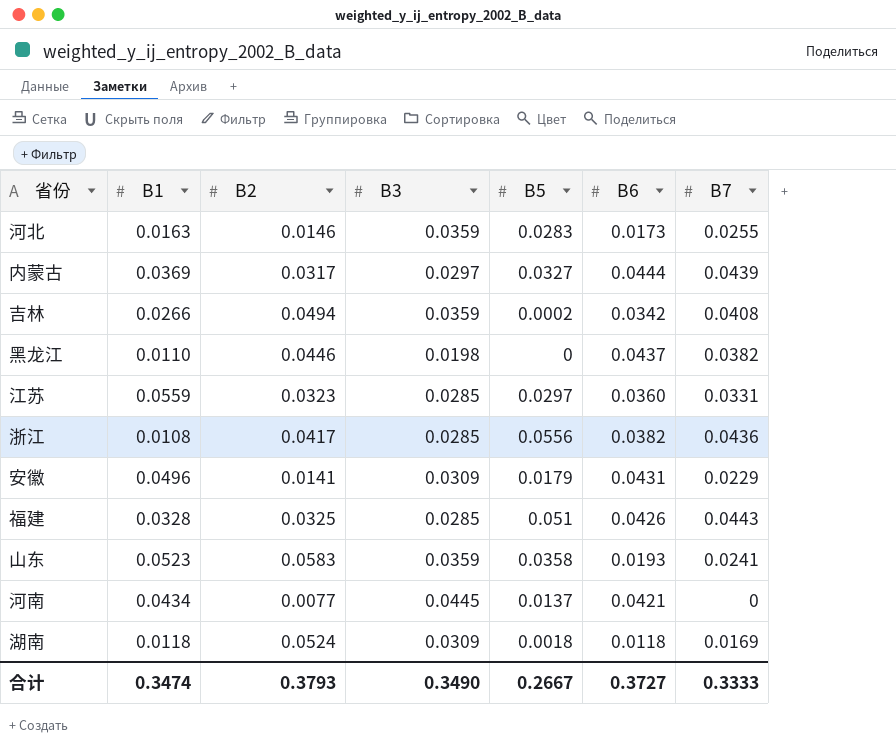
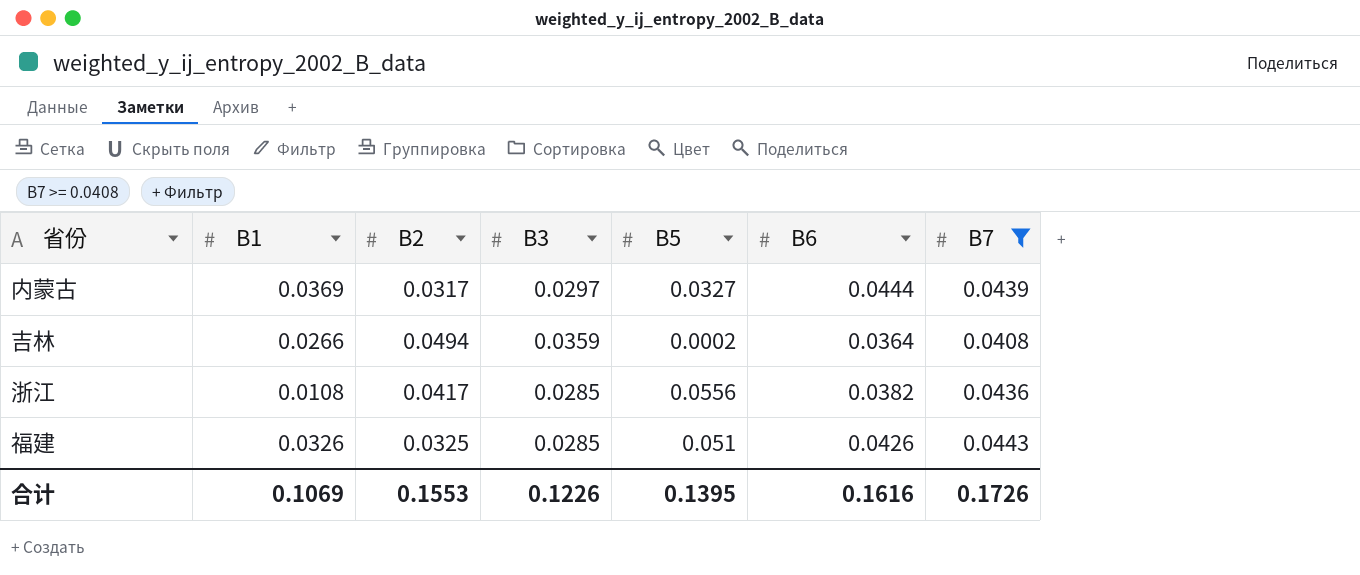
filter: none -> B7 >= 0.0408
吉林 | B6: 0.0342 -> 0.0364
福建 | B1: 0.0328 -> 0.0326
合计 | B1: 0.3474 -> 0.1069
合计 | B2: 0.3793 -> 0.1553
合计 | B3: 0.3490 -> 0.1226
合计 | B5: 0.2667 -> 0.1395
合计 | B6: 0.3727 -> 0.1616
合计 | B7: 0.3333 -> 0.1726

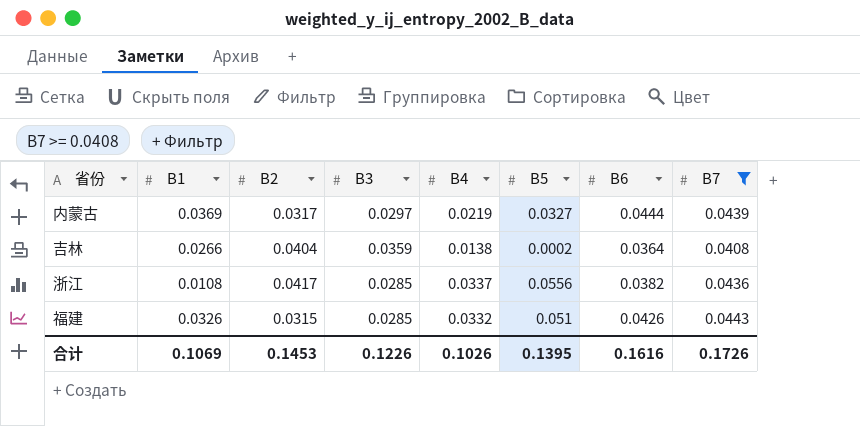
column B4 | position: none -> 5
吉林 | B2: 0.0494 -> 0.0404
福建 | B2: 0.0325 -> 0.0315
合计 | B2: 0.1553 -> 0.1453

